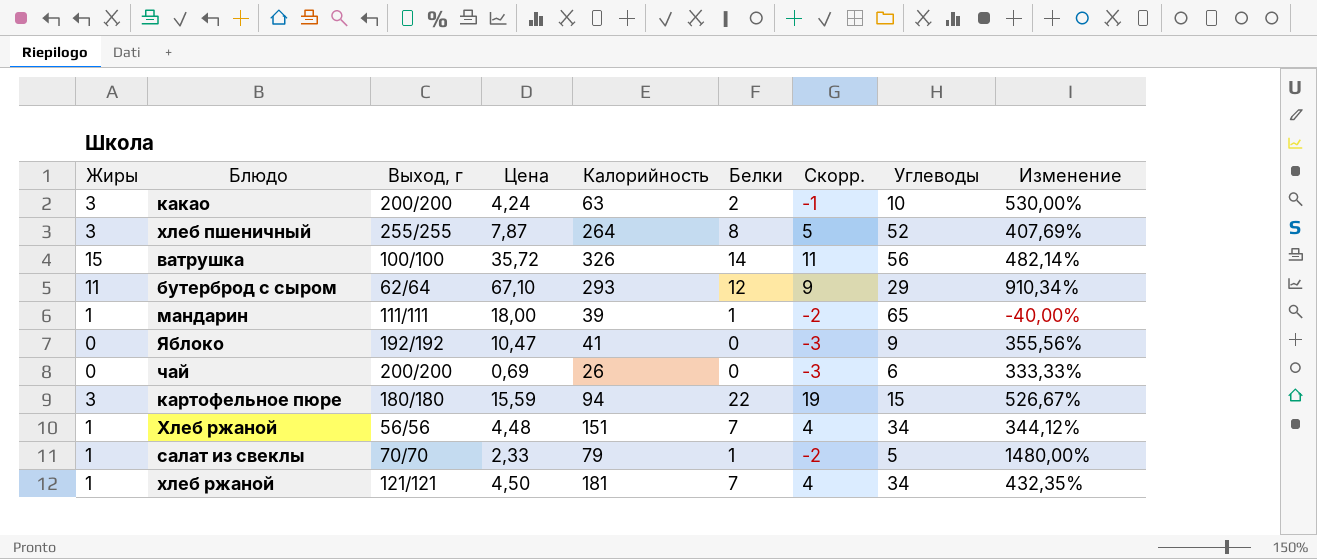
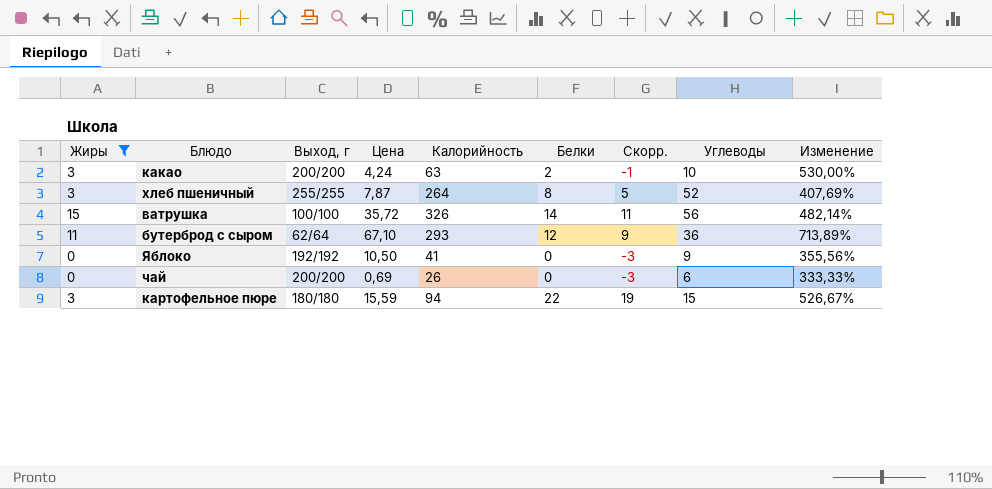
filter: none -> Жиры != 1
бутерброд с сыром | Углеводы: 29 -> 36
бутерброд с сыром | Изменение: 910,34% -> 713,89%
Яблоко | Цена: 10,47 -> 10,50

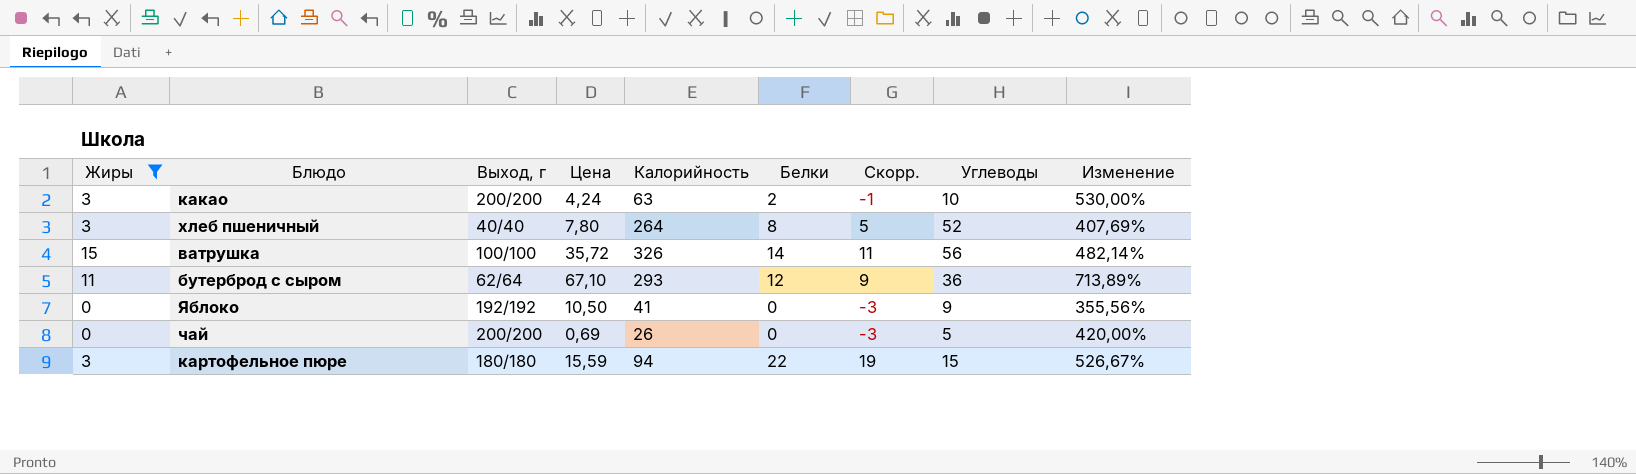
хлеб пшеничный | Выход, г: 255/255 -> 40/40
хлеб пшеничный | Цена: 7,87 -> 7,80
чай | Углеводы: 6 -> 5
чай | Изменение: 333,33% -> 420,00%

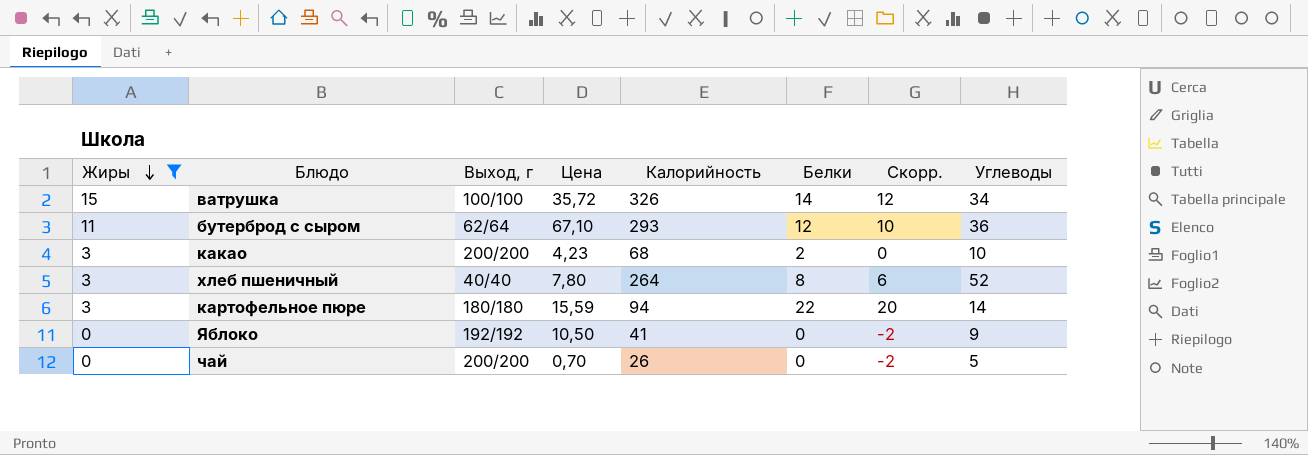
row order: none -> Жиры descending
column Изменение | formula: ([Калорийность] - [Углеводы]) / [Углеводы] -> none
column Скорр. | formula: [Белки] - 3 -> [Белки] - 2
ватрушка | Углеводы: 56 -> 34
какао | Цена: 4,24 -> 4,23
какао | Калорийность: 63 -> 68
картофельное пюре | Углеводы: 15 -> 14
чай | Цена: 0,69 -> 0,70

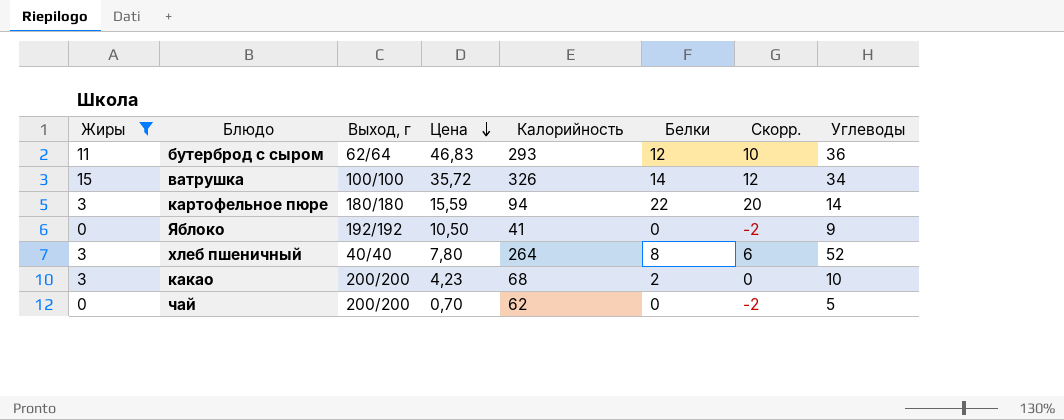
row order: Жиры descending -> Цена descending
бутерброд с сыром | Цена: 67,10 -> 46,83
чай | Калорийность: 26 -> 62

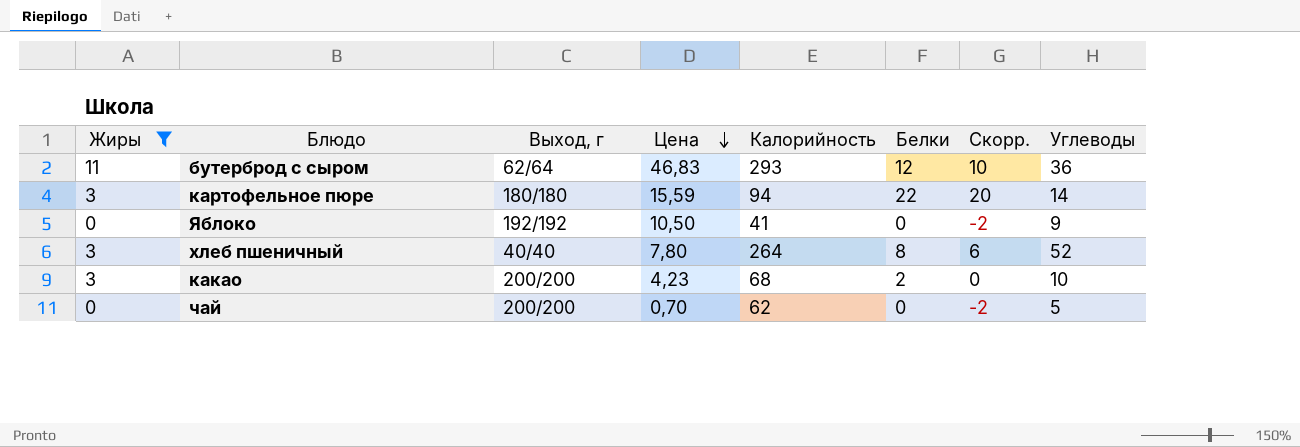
row ватрушка: 15 | 100/100 | 35,72 | 326 | 14 | 12 | 34 -> none

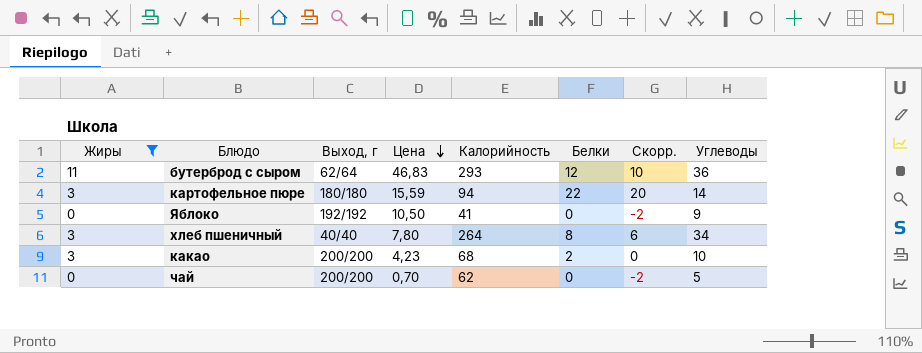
хлеб пшеничный | Углеводы: 52 -> 34

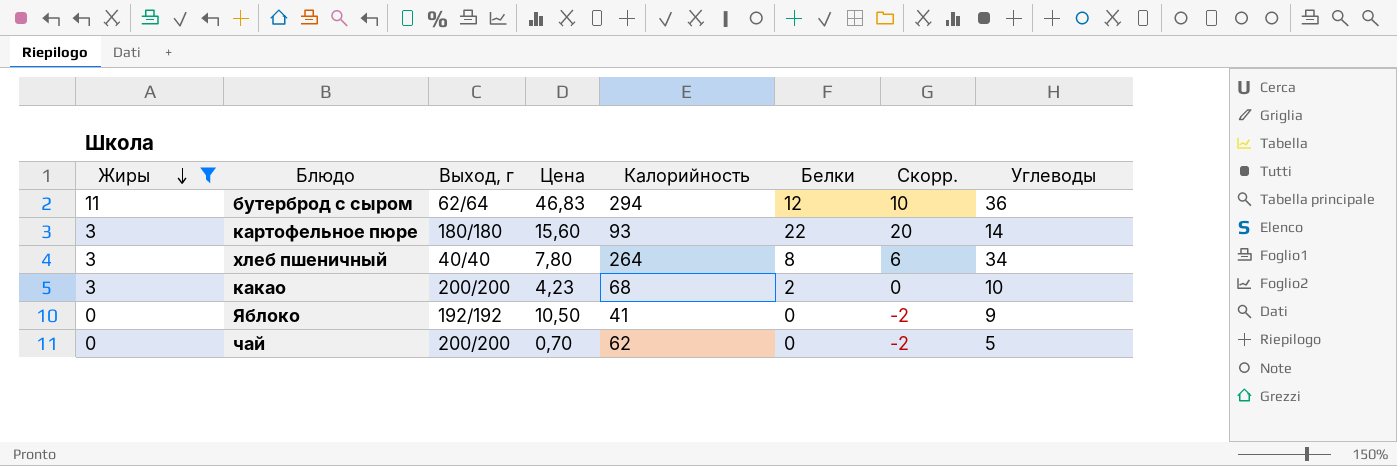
row order: Цена descending -> Жиры descending
бутерброд с сыром | Калорийность: 293 -> 294
картофельное пюре | Цена: 15,59 -> 15,60
картофельное пюре | Калорийность: 94 -> 93

